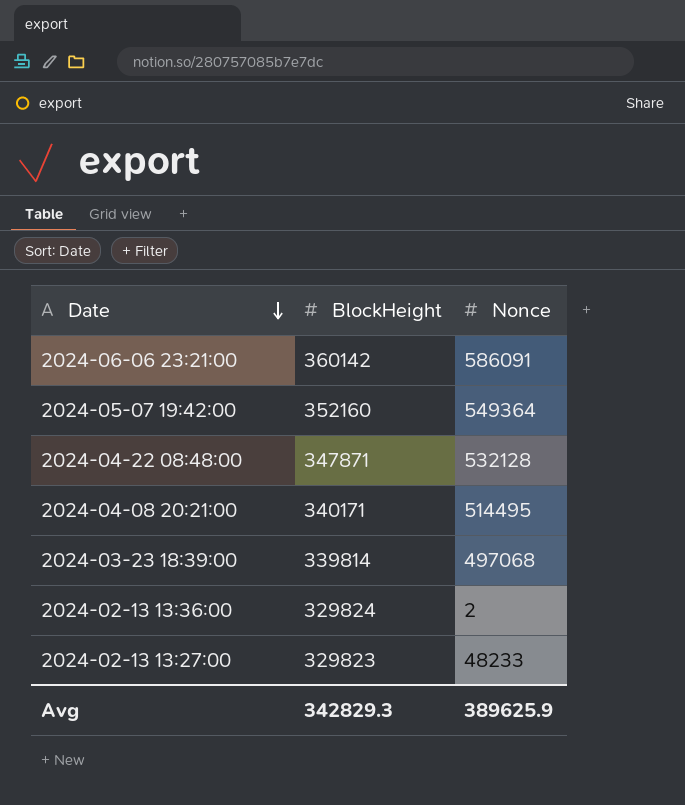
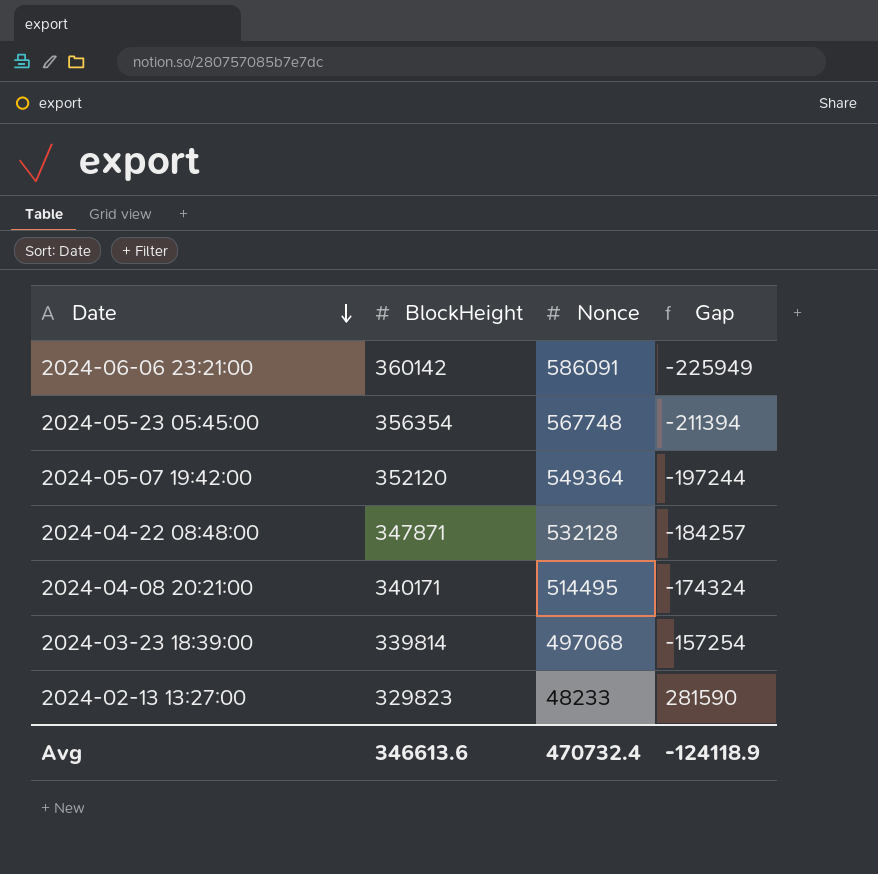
column Gap | formula: none -> [BlockHeight] - [Nonce]
row 2024-02-13 13:36:00: 329824 | 2 -> none
row 2024-05-23 05:45:00: none -> 356354 | 567748 | -211394
2024-05-07 19:42:00 | BlockHeight: 352160 -> 352120
Avg | BlockHeight: 342829.3 -> 346613.6
Avg | Nonce: 389625.9 -> 470732.4

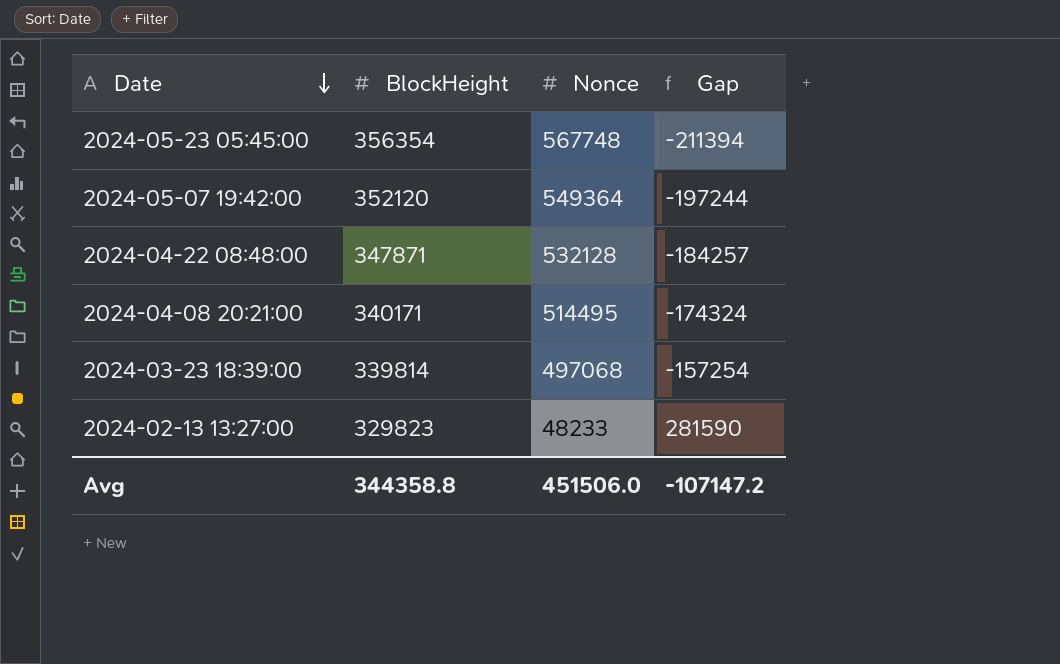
row 2024-06-06 23:21:00: 360142 | 586091 | -225949 -> none
Avg | BlockHeight: 346613.6 -> 344358.8
Avg | Nonce: 470732.4 -> 451506.0
Avg | Gap: -124118.9 -> -107147.2

